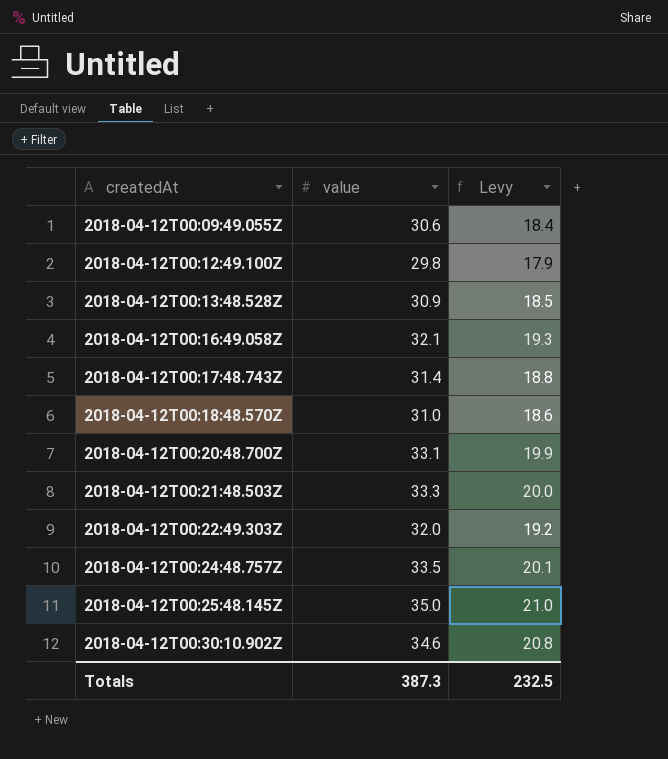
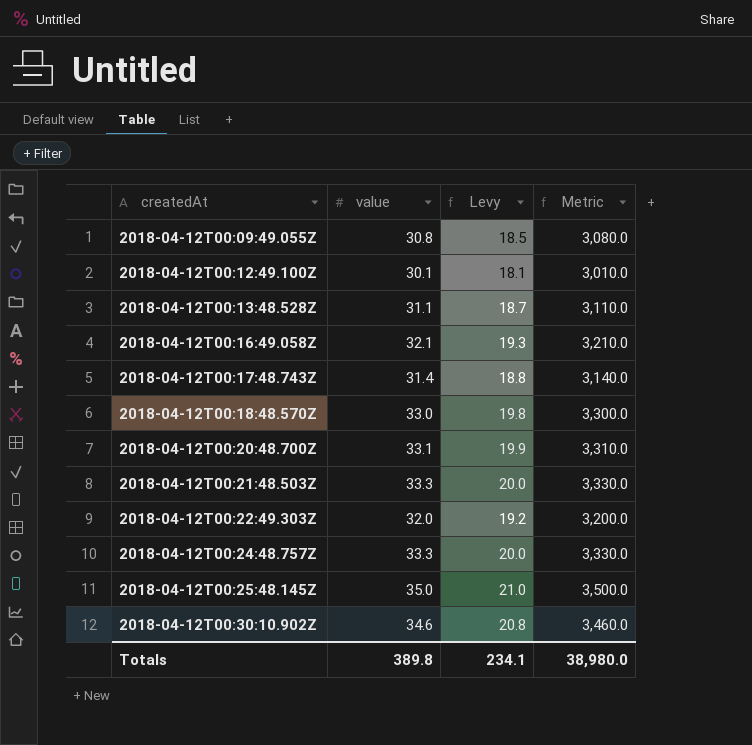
column Metric | formula: none -> [value] * 100
2018-04-12T00:09:49.055Z | value: 30.6 -> 30.8
2018-04-12T00:09:49.055Z | Levy: 18.4 -> 18.5
2018-04-12T00:12:49.100Z | value: 29.8 -> 30.1
2018-04-12T00:12:49.100Z | Levy: 17.9 -> 18.1
2018-04-12T00:13:48.528Z | value: 30.9 -> 31.1
2018-04-12T00:13:48.528Z | Levy: 18.5 -> 18.7
2018-04-12T00:18:48.570Z | value: 31.0 -> 33.0
2018-04-12T00:18:48.570Z | Levy: 18.6 -> 19.8
2018-04-12T00:24:48.757Z | value: 33.5 -> 33.3
2018-04-12T00:24:48.757Z | Levy: 20.1 -> 20.0
Totals | value: 387.3 -> 389.8
Totals | Levy: 232.5 -> 234.1

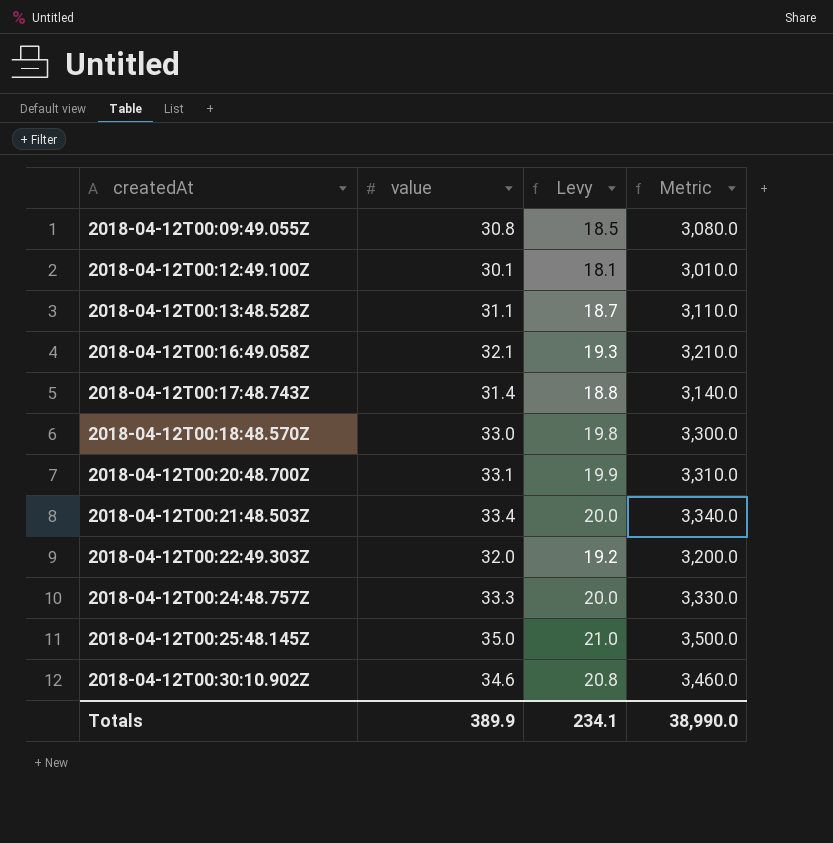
2018-04-12T00:21:48.503Z | value: 33.3 -> 33.4
2018-04-12T00:21:48.503Z | Metric: 3,330.0 -> 3,340.0
Totals | value: 389.8 -> 389.9
Totals | Metric: 38,980.0 -> 38,990.0

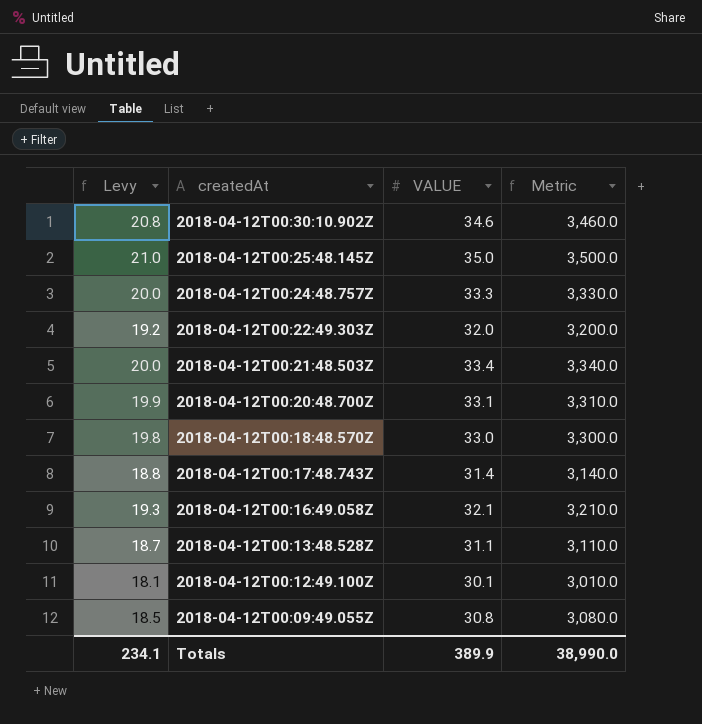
row order: createdAt ascending -> createdAt descending
column Levy | position: 3 -> 1
column name: value -> VALUE

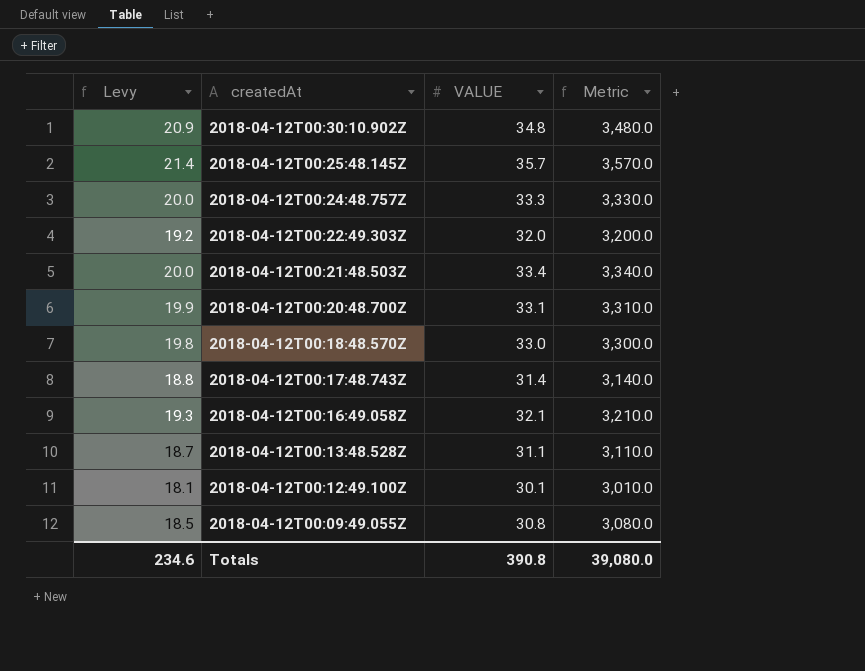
2018-04-12T00:30:10.902Z | Levy: 20.8 -> 20.9
2018-04-12T00:30:10.902Z | VALUE: 34.6 -> 34.8
2018-04-12T00:30:10.902Z | Metric: 3,460.0 -> 3,480.0
2018-04-12T00:25:48.145Z | Levy: 21.0 -> 21.4
2018-04-12T00:25:48.145Z | VALUE: 35.0 -> 35.7
2018-04-12T00:25:48.145Z | Metric: 3,500.0 -> 3,570.0
Totals | Levy: 234.1 -> 234.6
Totals | VALUE: 389.9 -> 390.8
Totals | Metric: 38,990.0 -> 39,080.0

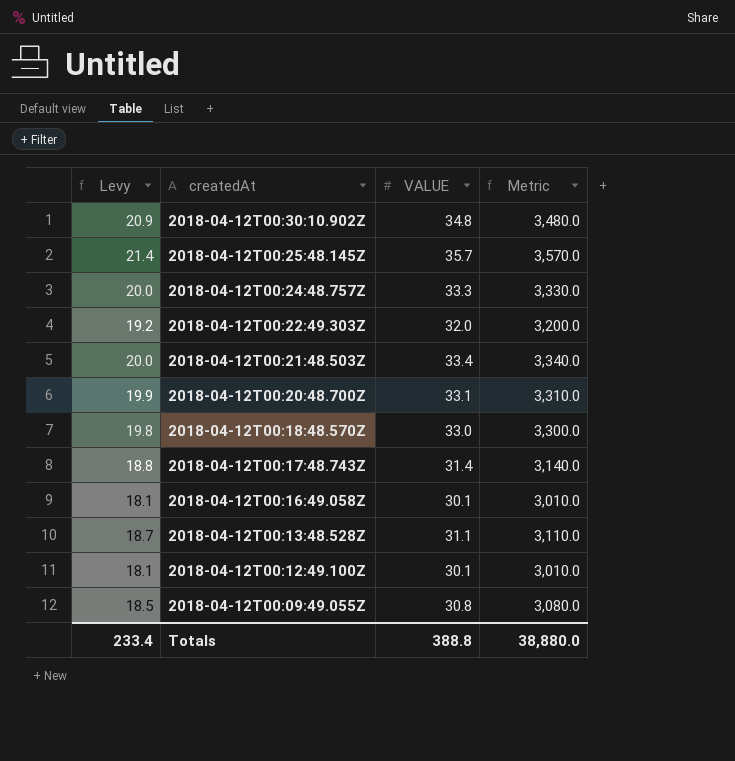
2018-04-12T00:16:49.058Z | Levy: 19.3 -> 18.1
2018-04-12T00:16:49.058Z | VALUE: 32.1 -> 30.1
2018-04-12T00:16:49.058Z | Metric: 3,210.0 -> 3,010.0
Totals | Levy: 234.6 -> 233.4
Totals | VALUE: 390.8 -> 388.8
Totals | Metric: 39,080.0 -> 38,880.0

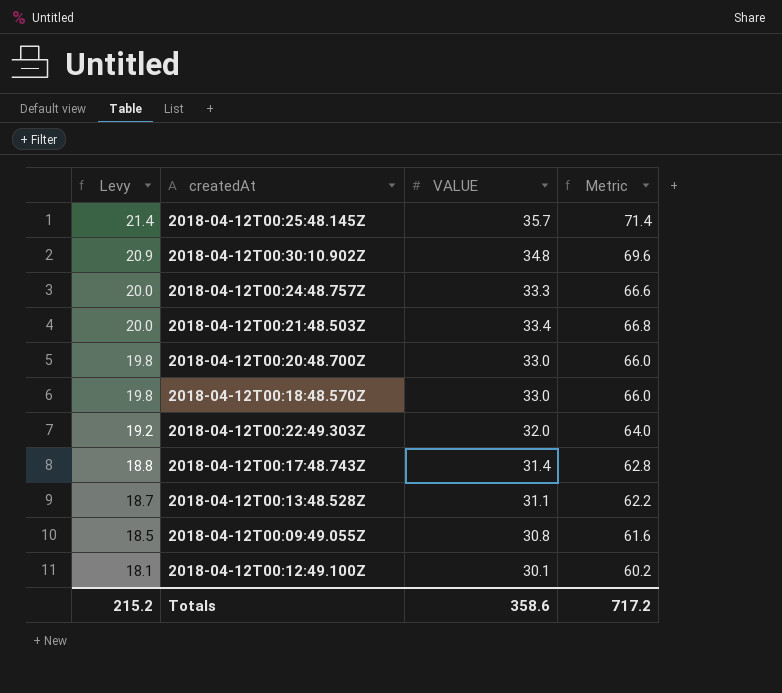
row order: createdAt descending -> Levy descending
column Metric | formula: [VALUE] * 100 -> [VALUE] * 2
row 2018-04-12T00:16:49.058Z: 18.1 | 30.1 | 3,010.0 -> none
2018-04-12T00:20:48.700Z | Levy: 19.9 -> 19.8
2018-04-12T00:20:48.700Z | VALUE: 33.1 -> 33.0
Totals | Levy: 233.4 -> 215.2
Totals | VALUE: 388.8 -> 358.6
Totals | Metric: 38,880.0 -> 717.2

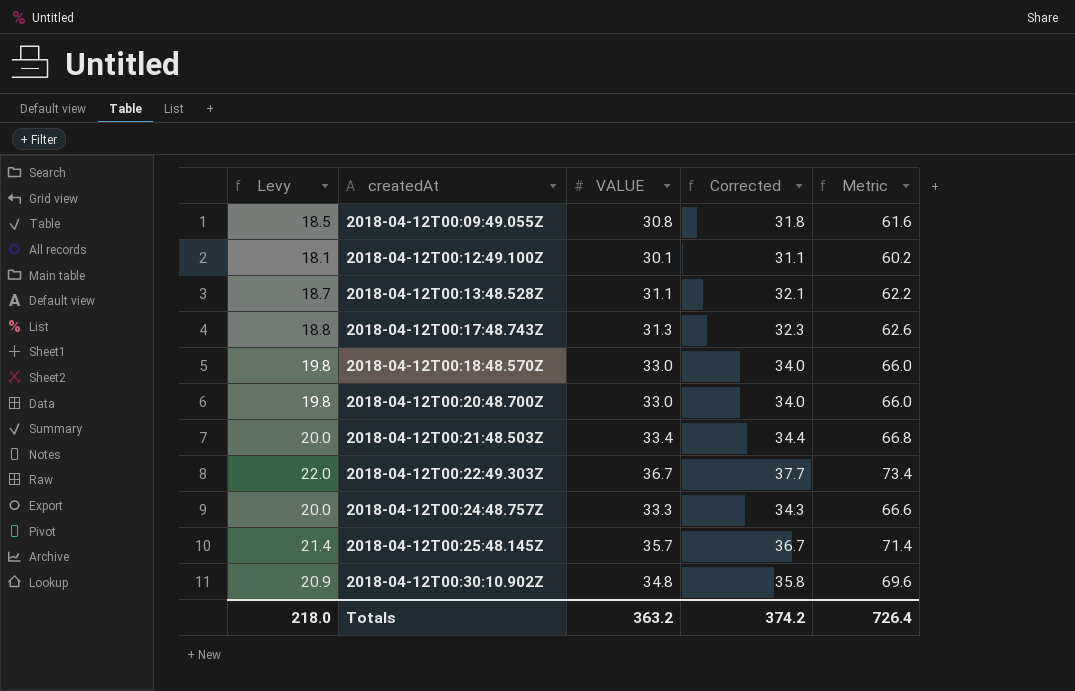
row order: Levy descending -> createdAt ascending
column Corrected | formula: none -> [VALUE] + 1
2018-04-12T00:17:48.743Z | VALUE: 31.4 -> 31.3
2018-04-12T00:17:48.743Z | Metric: 62.8 -> 62.6
2018-04-12T00:22:49.303Z | Levy: 19.2 -> 22.0
2018-04-12T00:22:49.303Z | VALUE: 32.0 -> 36.7
2018-04-12T00:22:49.303Z | Metric: 64.0 -> 73.4
Totals | Levy: 215.2 -> 218.0
Totals | VALUE: 358.6 -> 363.2
Totals | Metric: 717.2 -> 726.4

